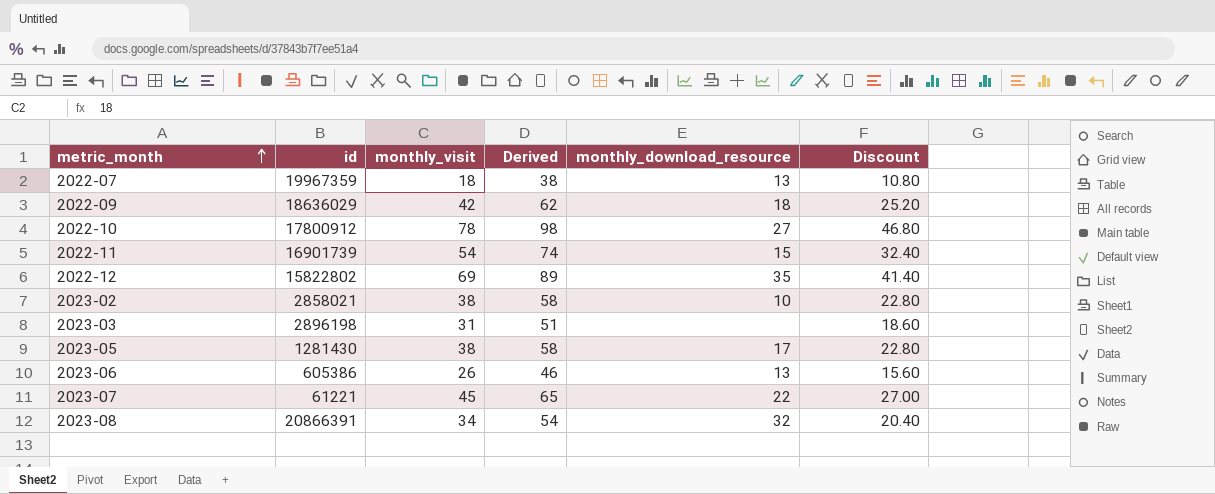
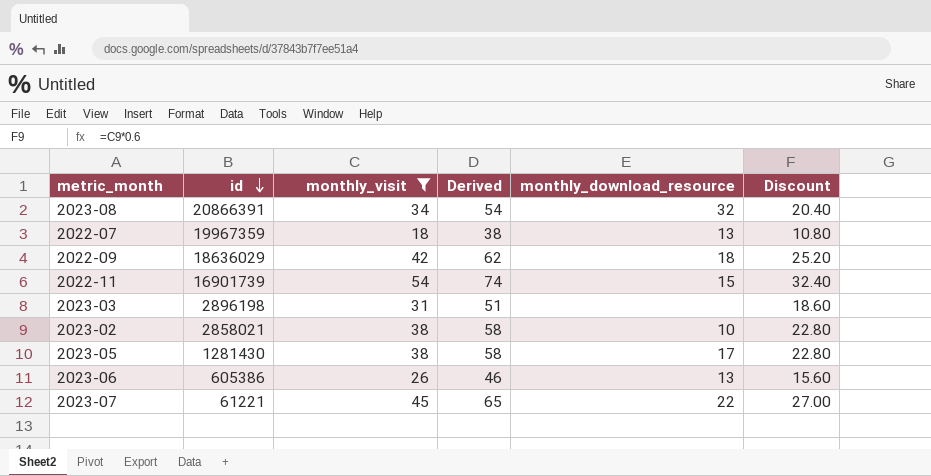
filter: none -> monthly_visit <= 54
row order: metric_month ascending -> id descending

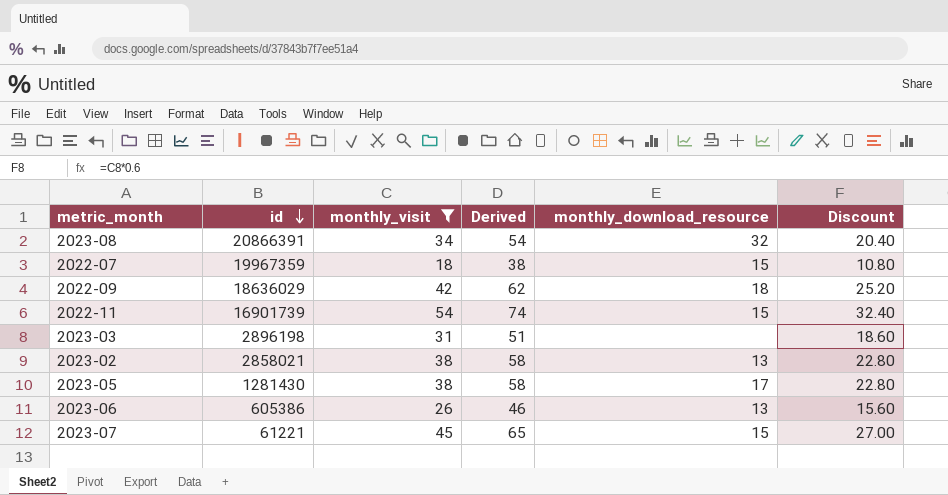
2022-07 | monthly_download_resource: 13 -> 15
2023-02 | monthly_download_resource: 10 -> 13
2023-07 | monthly_download_resource: 22 -> 15

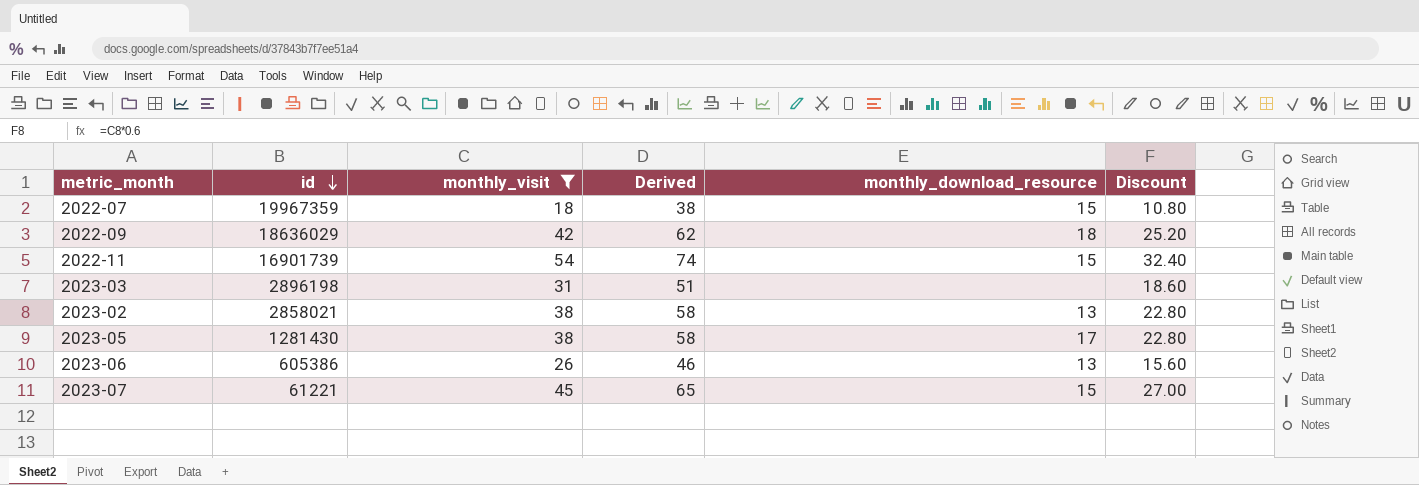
row 2023-08: 20866391 | 34 | 54 | 32 | 20.40 -> none

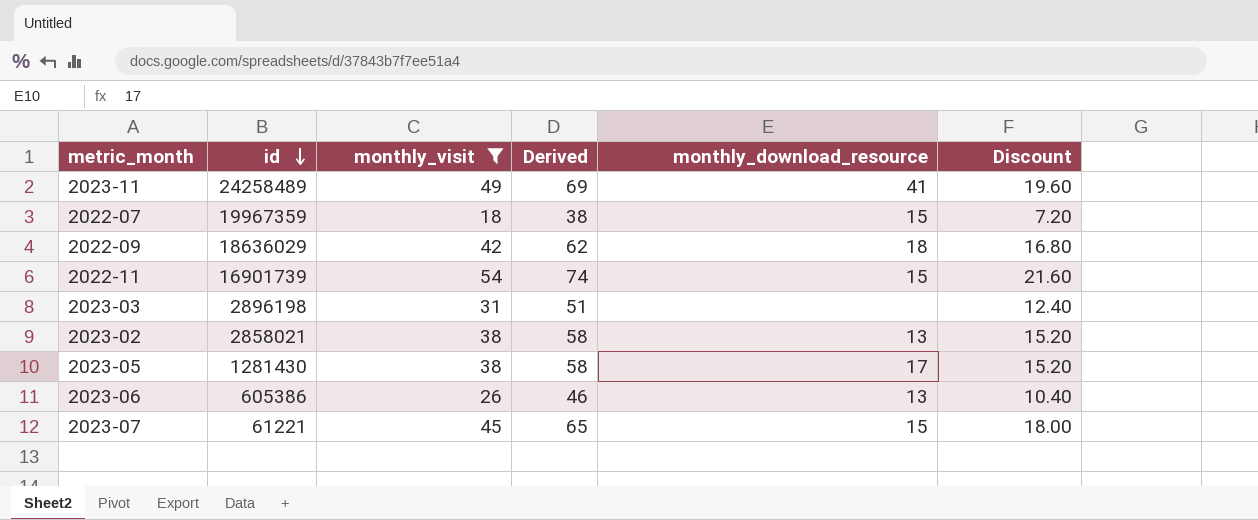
column Discount | formula: [monthly_visit] * 0.6 -> [monthly_visit] * 0.4
row 2023-11: none -> 24258489 | 49 | 69 | 41 | 19.60

